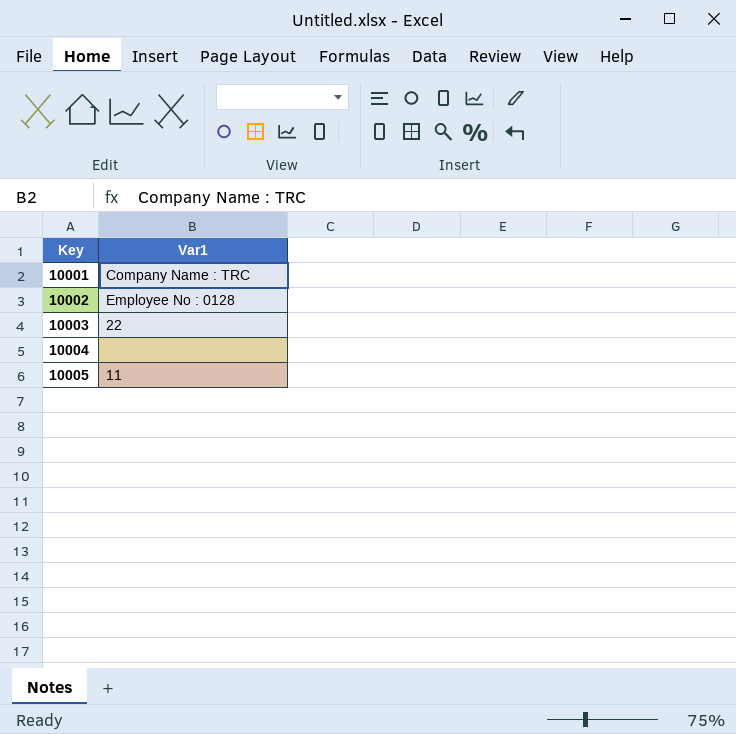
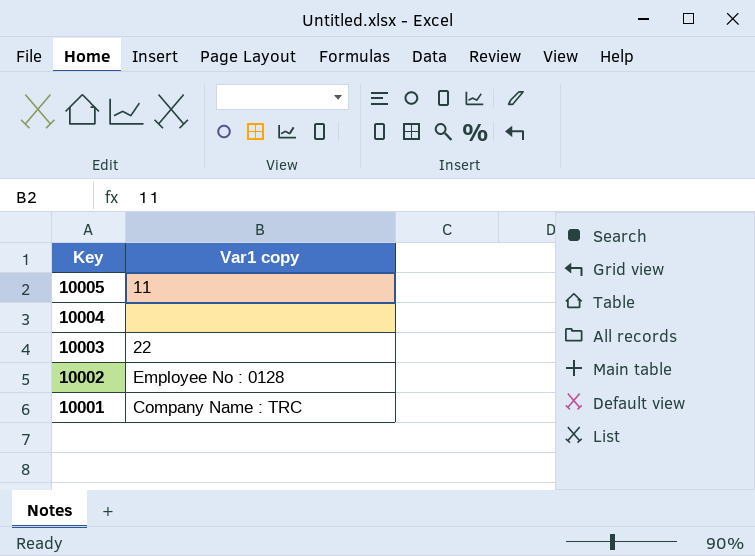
row order: Key ascending -> Key descending
column name: Var1 -> Var1 copy

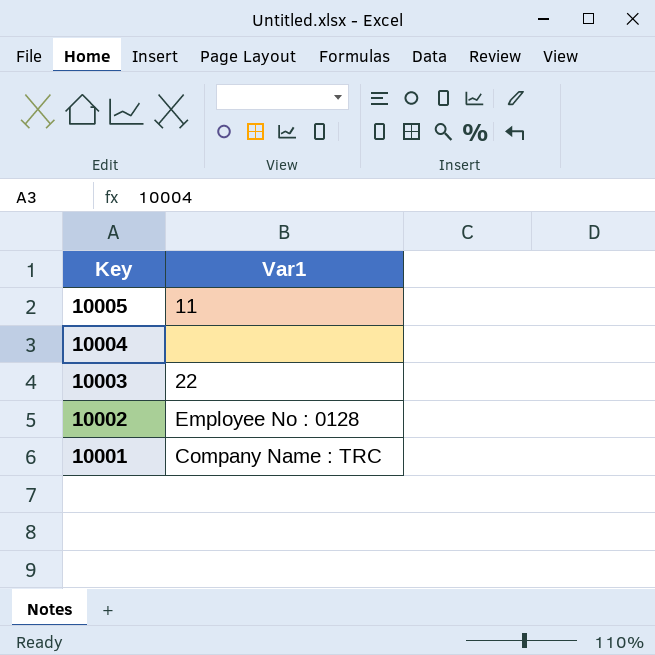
column name: Var1 copy -> Var1

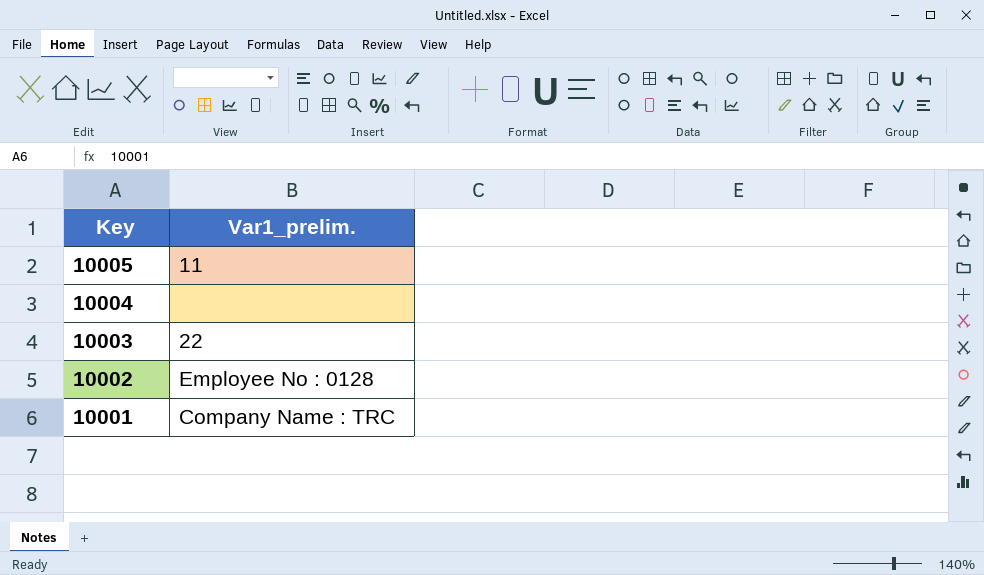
column name: Var1 -> Var1_prelim.

